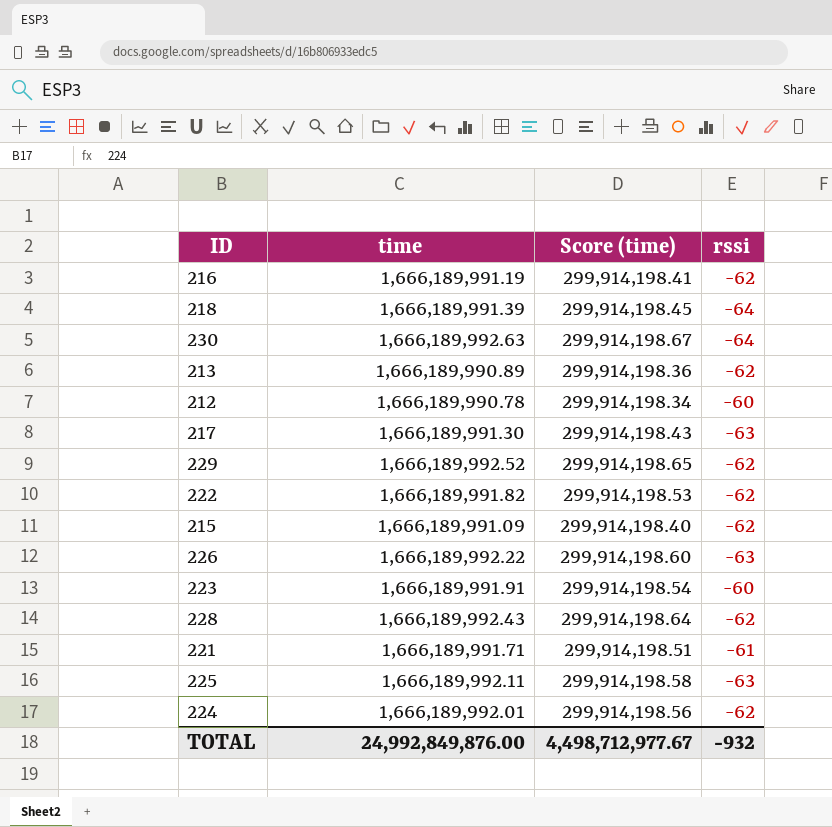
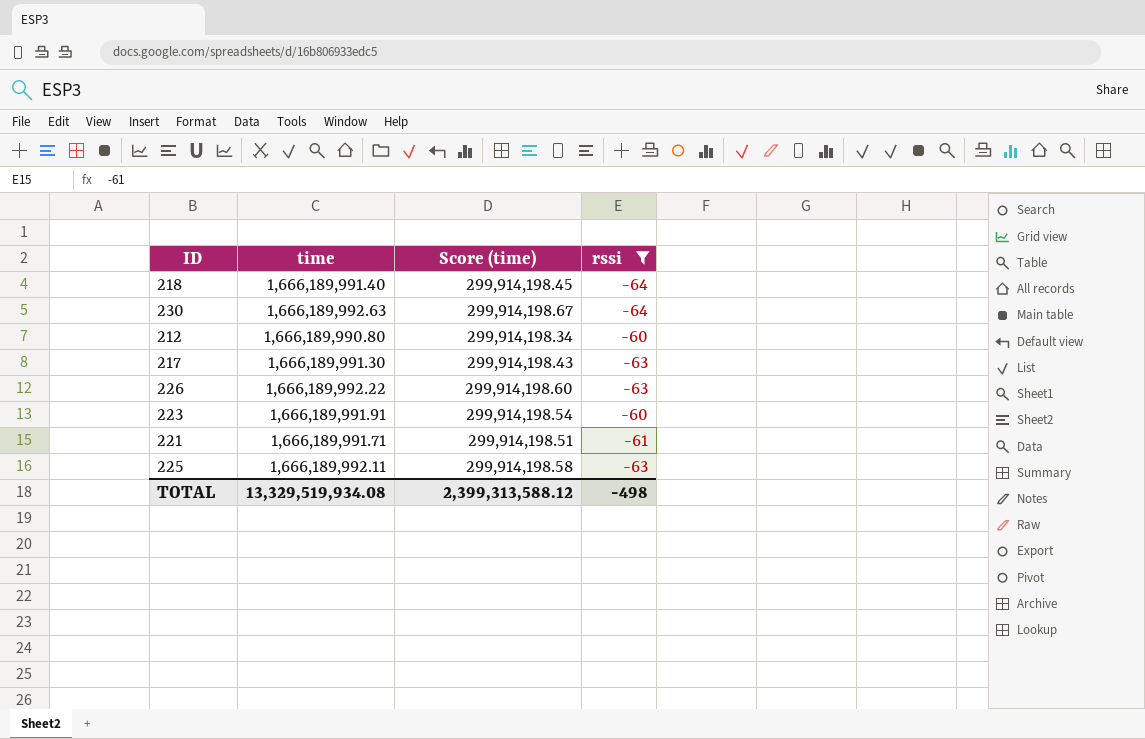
filter: none -> rssi != -62
218 | time: 1,666,189,991.39 -> 1,666,189,991.40
212 | time: 1,666,189,990.78 -> 1,666,189,990.80
TOTAL | time: 24,992,849,876.00 -> 13,329,519,934.08
TOTAL | Score (time): 4,498,712,977.67 -> 2,399,313,588.12
TOTAL | rssi: -932 -> -498

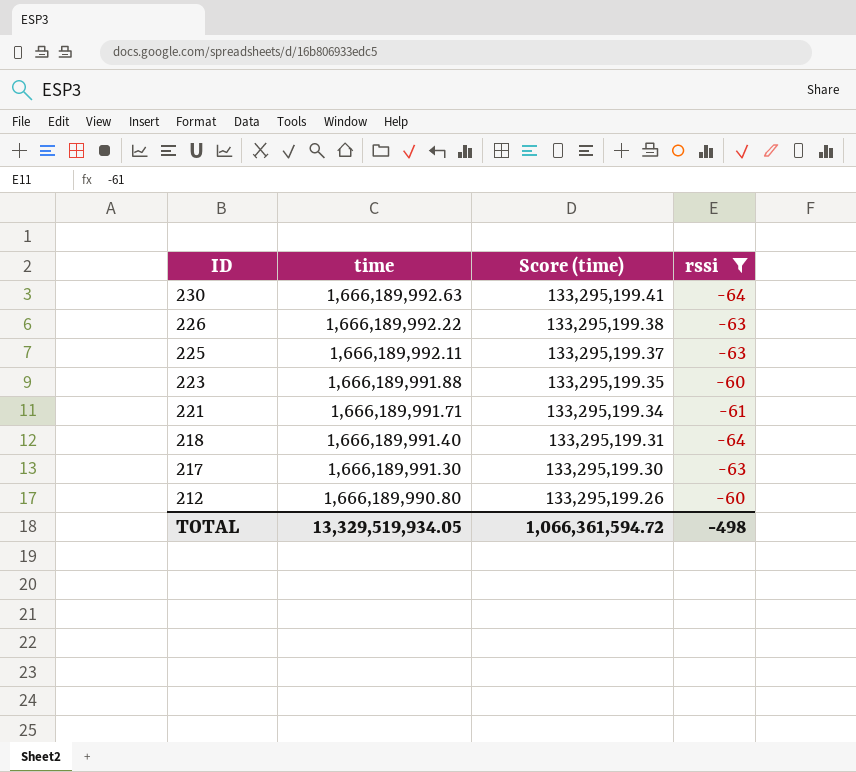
row order: none -> ID descending
column Score (time) | formula: [time] * 0.18 -> [time] * 0.08
223 | time: 1,666,189,991.91 -> 1,666,189,991.88
TOTAL | time: 13,329,519,934.08 -> 13,329,519,934.05
TOTAL | Score (time): 2,399,313,588.12 -> 1,066,361,594.72

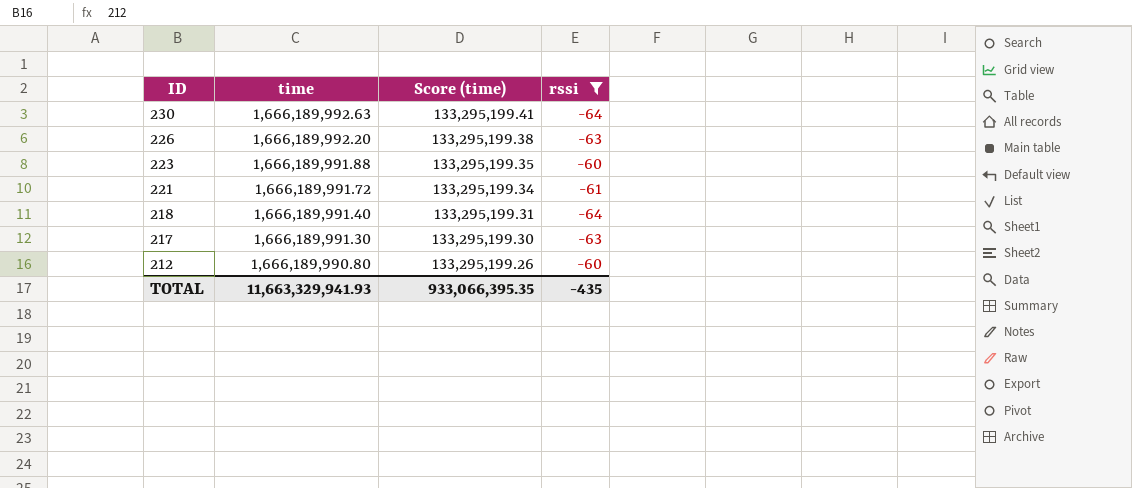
row 225: 1,666,189,992.11 | 133,295,199.37 | -63 -> none
226 | time: 1,666,189,992.22 -> 1,666,189,992.20
221 | time: 1,666,189,991.71 -> 1,666,189,991.72
TOTAL | time: 13,329,519,934.05 -> 11,663,329,941.93
TOTAL | Score (time): 1,066,361,594.72 -> 933,066,395.35
TOTAL | rssi: -498 -> -435

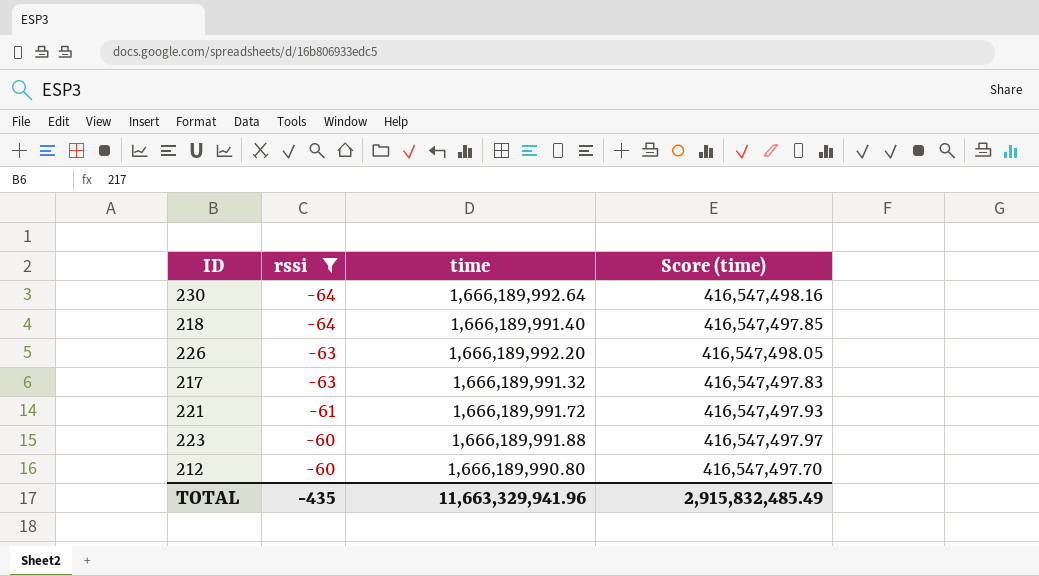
row order: ID descending -> rssi ascending
column rssi | position: 4 -> 2
column Score (time) | formula: [time] * 0.08 -> [time] * 0.25
230 | time: 1,666,189,992.63 -> 1,666,189,992.64
217 | time: 1,666,189,991.30 -> 1,666,189,991.32
TOTAL | time: 11,663,329,941.93 -> 11,663,329,941.96
TOTAL | Score (time): 933,066,395.35 -> 2,915,832,485.49

